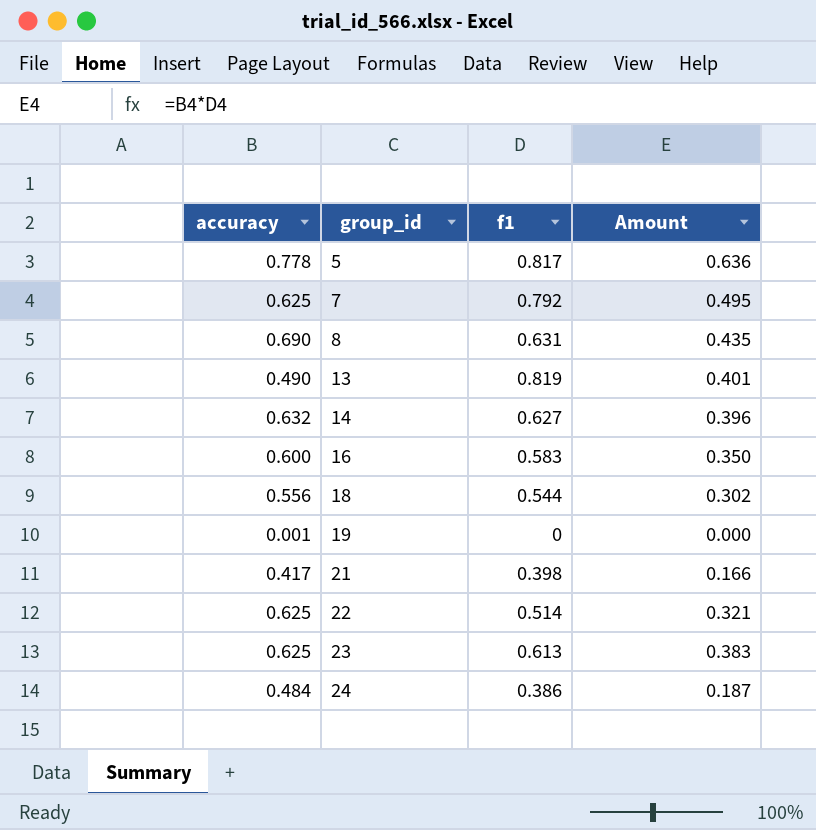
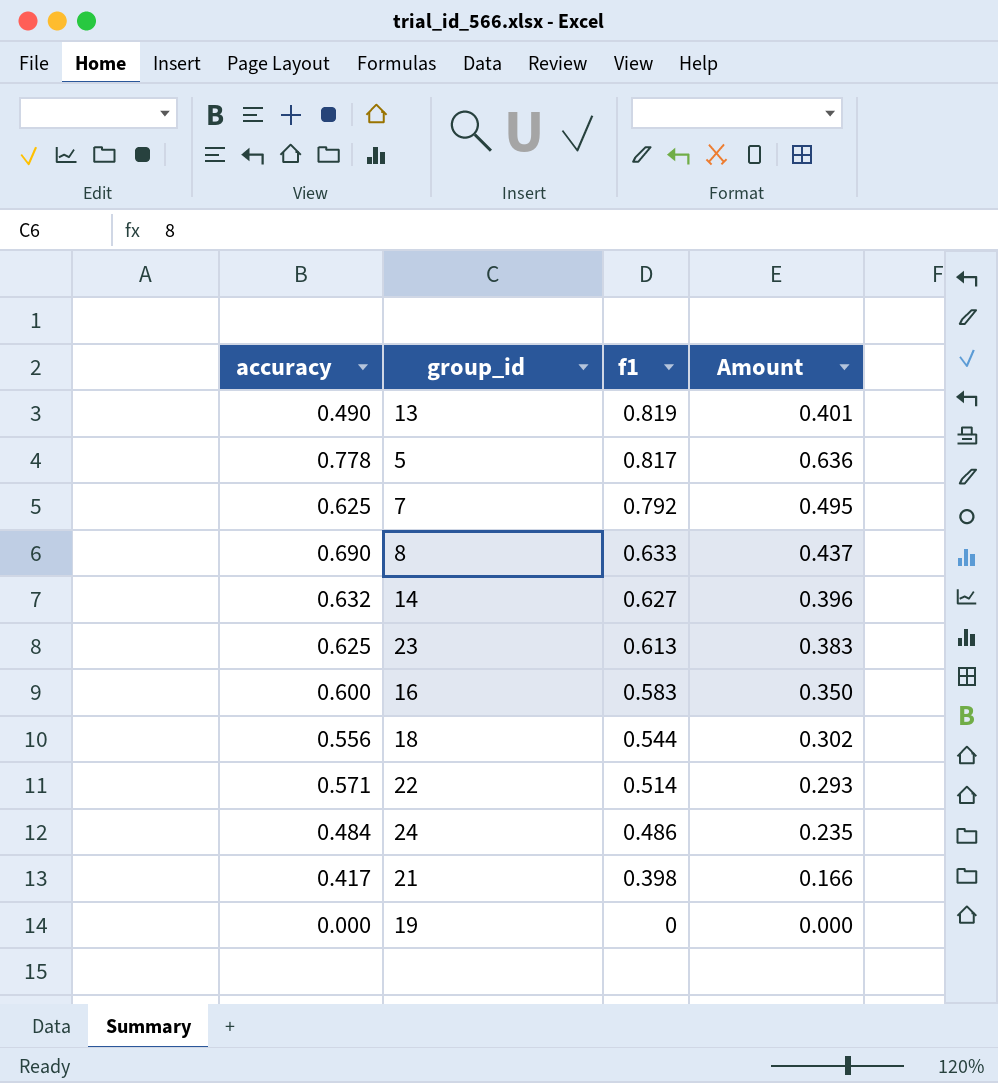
row order: group_id ascending -> f1 descending
8 | f1: 0.631 -> 0.633
8 | Amount: 0.435 -> 0.437
22 | accuracy: 0.625 -> 0.571
22 | Amount: 0.321 -> 0.293
24 | f1: 0.386 -> 0.486
24 | Amount: 0.187 -> 0.235
19 | accuracy: 0.001 -> 0.000

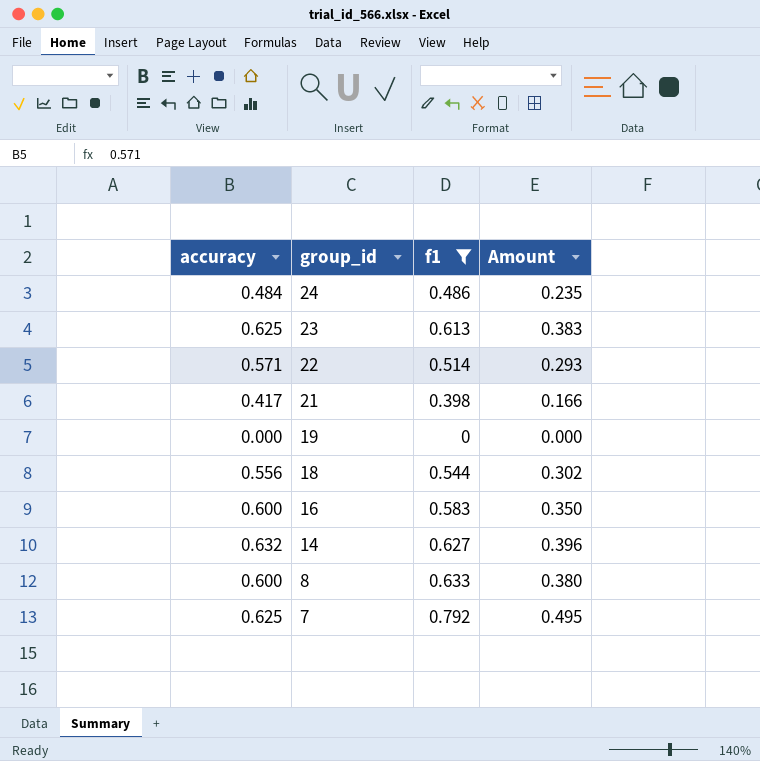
filter: none -> f1 <= 0.792
row order: f1 descending -> group_id descending
8 | accuracy: 0.690 -> 0.600
8 | Amount: 0.437 -> 0.380

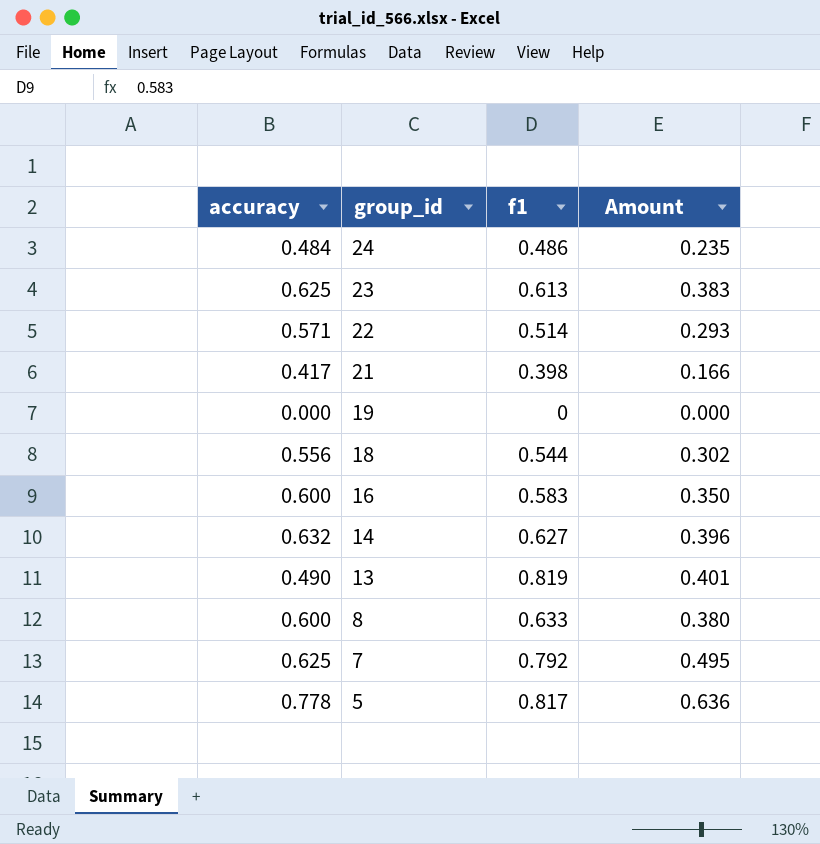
filter: f1 <= 0.792 -> none

